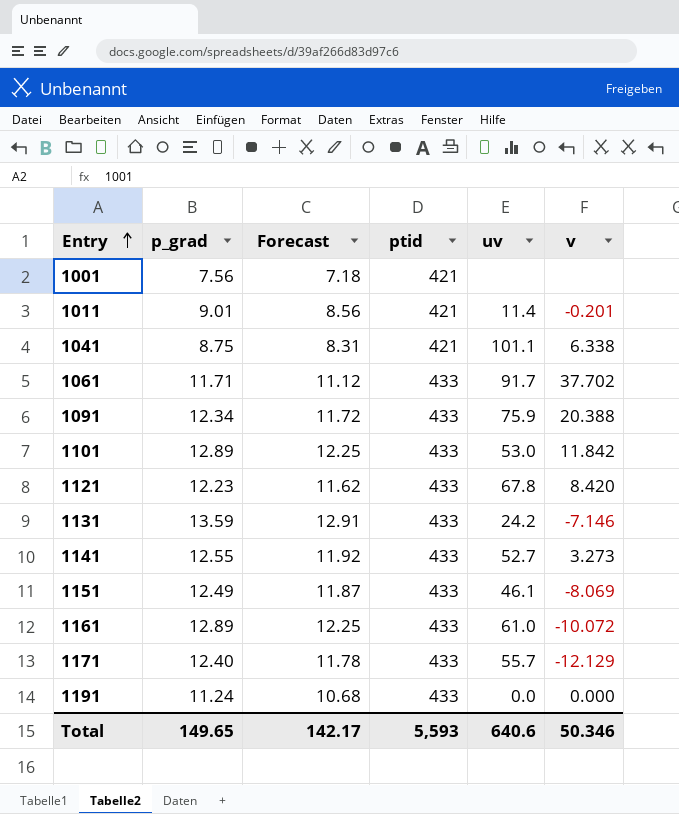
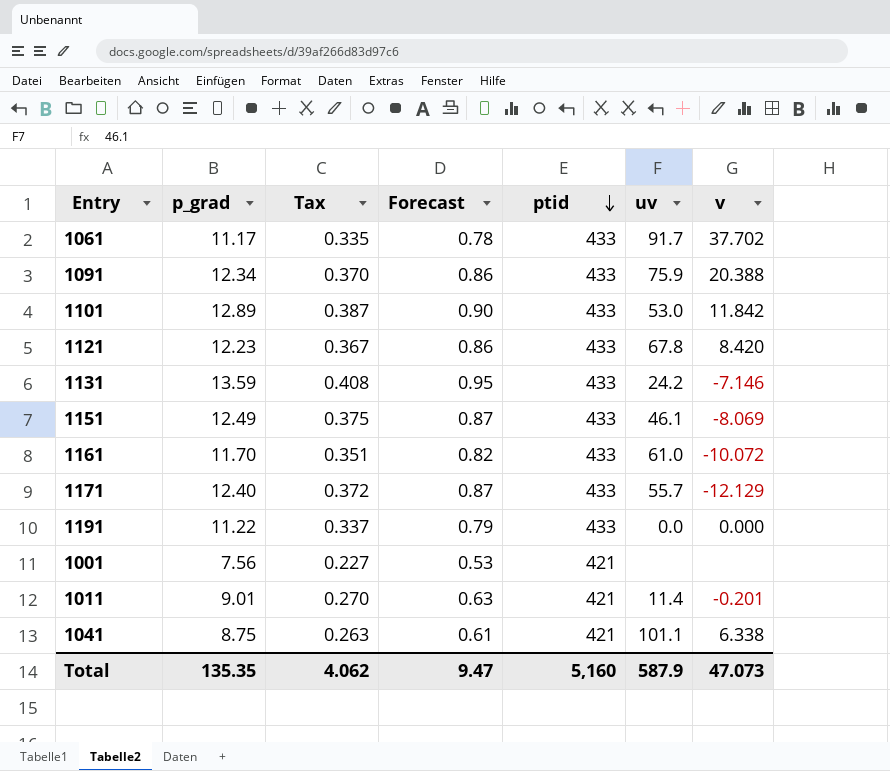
row order: Entry ascending -> ptid descending
column Tax | formula: none -> [p_grad] * 0.03
column Forecast | formula: [p_grad] * 0.95 -> [p_grad] * 0.07
row 1141: 12.55 | 11.92 | 433 | 52.7 | 3.273 -> none
1061 | p_grad: 11.71 -> 11.17
1161 | p_grad: 12.89 -> 11.70
1191 | p_grad: 11.24 -> 11.22
Total | p_grad: 149.65 -> 135.35
Total | Forecast: 142.17 -> 9.47
Total | ptid: 5,593 -> 5,160
Total | uv: 640.6 -> 587.9
Total | v: 50.346 -> 47.073

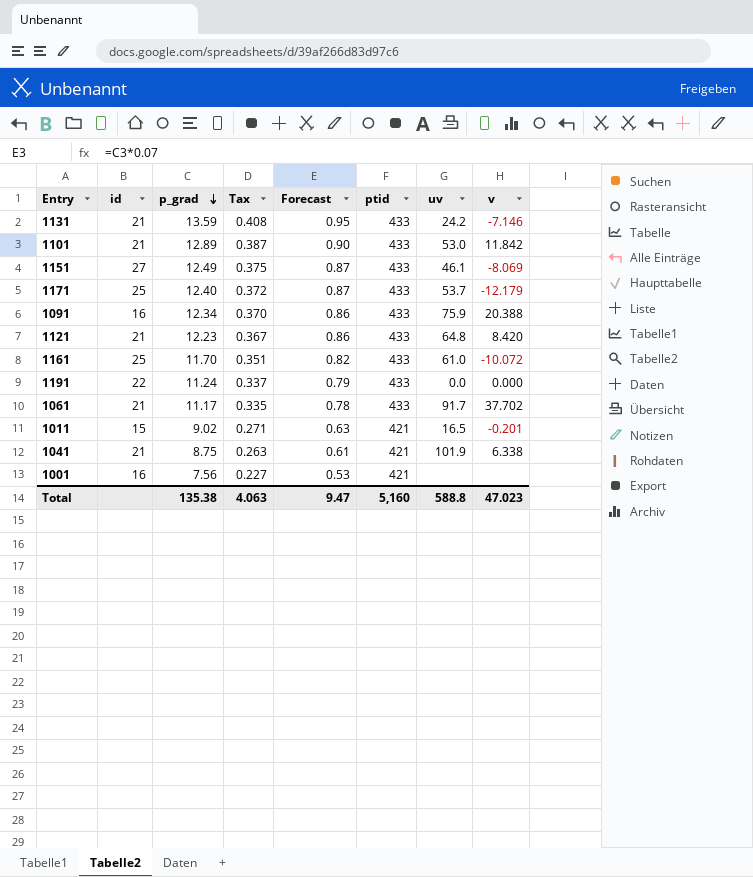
row order: ptid descending -> p_grad descending
column id | position: none -> 2
1171 | uv: 55.7 -> 53.7
1171 | v: -12.129 -> -12.179
1121 | uv: 67.8 -> 64.8
1191 | p_grad: 11.22 -> 11.24
1011 | p_grad: 9.01 -> 9.02
1011 | Tax: 0.270 -> 0.271
1011 | uv: 11.4 -> 16.5
1041 | uv: 101.1 -> 101.9
Total | p_grad: 135.35 -> 135.38
Total | Tax: 4.062 -> 4.063
Total | uv: 587.9 -> 588.8
Total | v: 47.073 -> 47.023

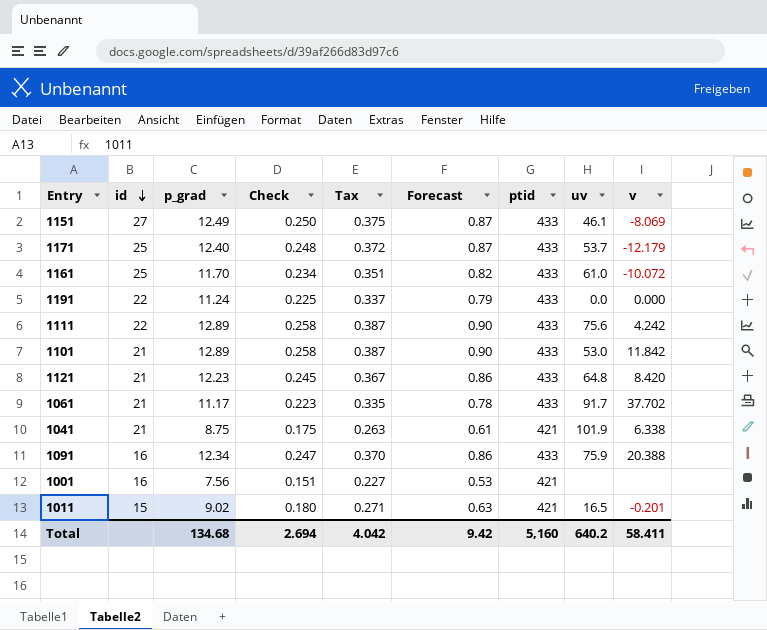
row order: p_grad descending -> id descending
column Check | formula: none -> [p_grad] * 0.02
row 1131: 21 | 13.59 | 0.408 | 0.95 | 433 | 24.2 | -7.146 -> none
row 1111: none -> 22 | 12.89 | 0.258 | 0.387 | 0.90 | 433 | 75.6 | 4.242
Total | p_grad: 135.38 -> 134.68
Total | Tax: 4.063 -> 4.042
Total | Forecast: 9.47 -> 9.42
Total | uv: 588.8 -> 640.2
Total | v: 47.023 -> 58.411

